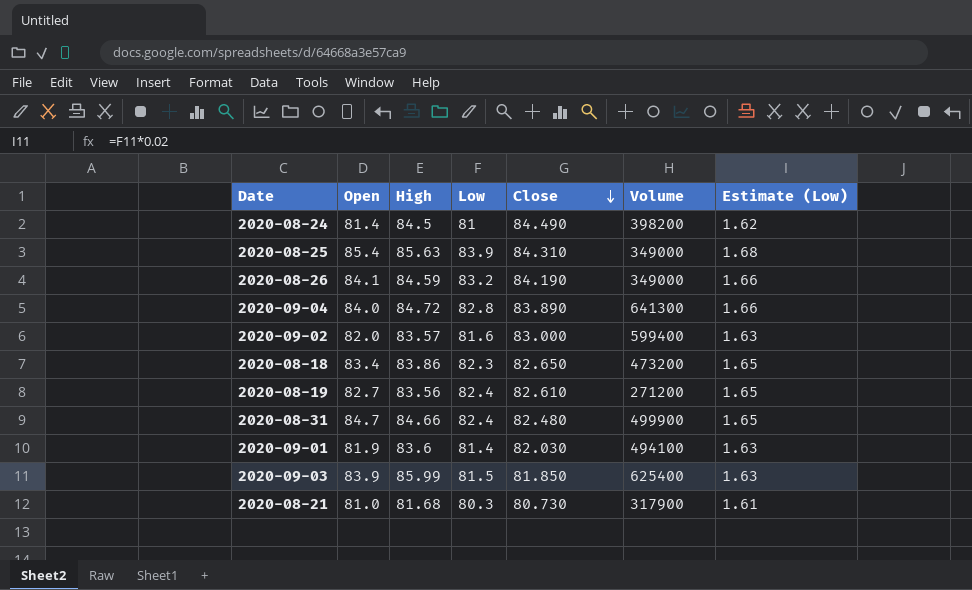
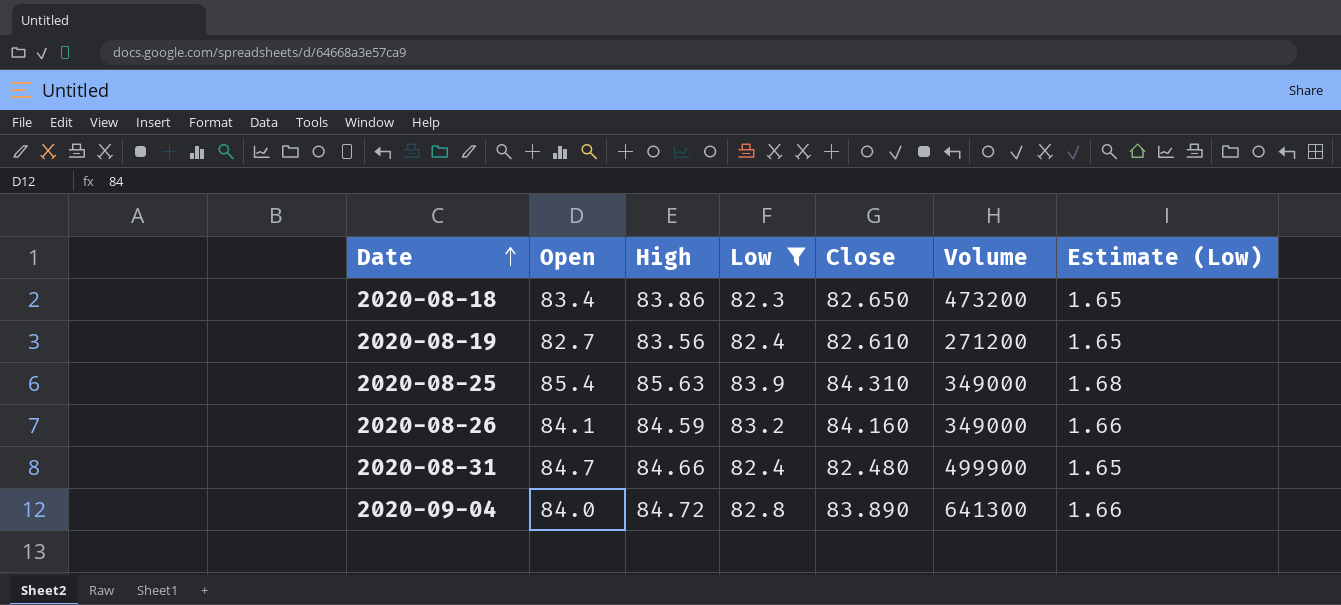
filter: none -> Low >= 82.3
row order: Close descending -> Date ascending
2020-08-26 | Close: 84.190 -> 84.160

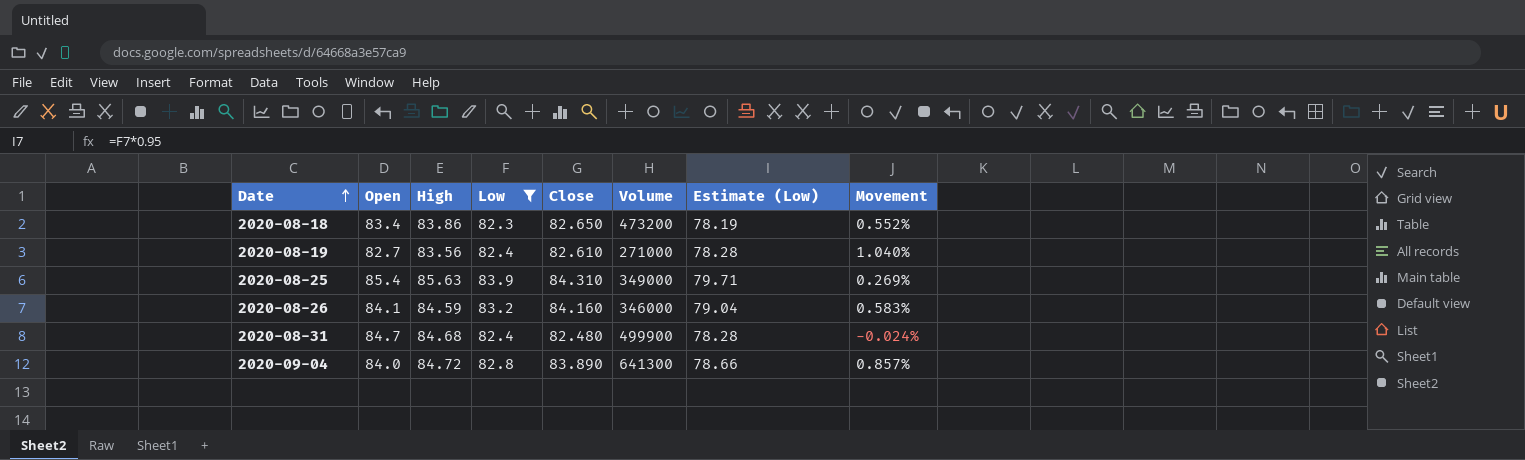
column Estimate (Low) | formula: [Low] * 0.02 -> [Low] * 0.95
column Movement | formula: none -> ([High] - [Open]) / [Open]
2020-08-19 | Volume: 271200 -> 271000
2020-08-26 | Volume: 349000 -> 346000
2020-08-31 | High: 84.66 -> 84.68

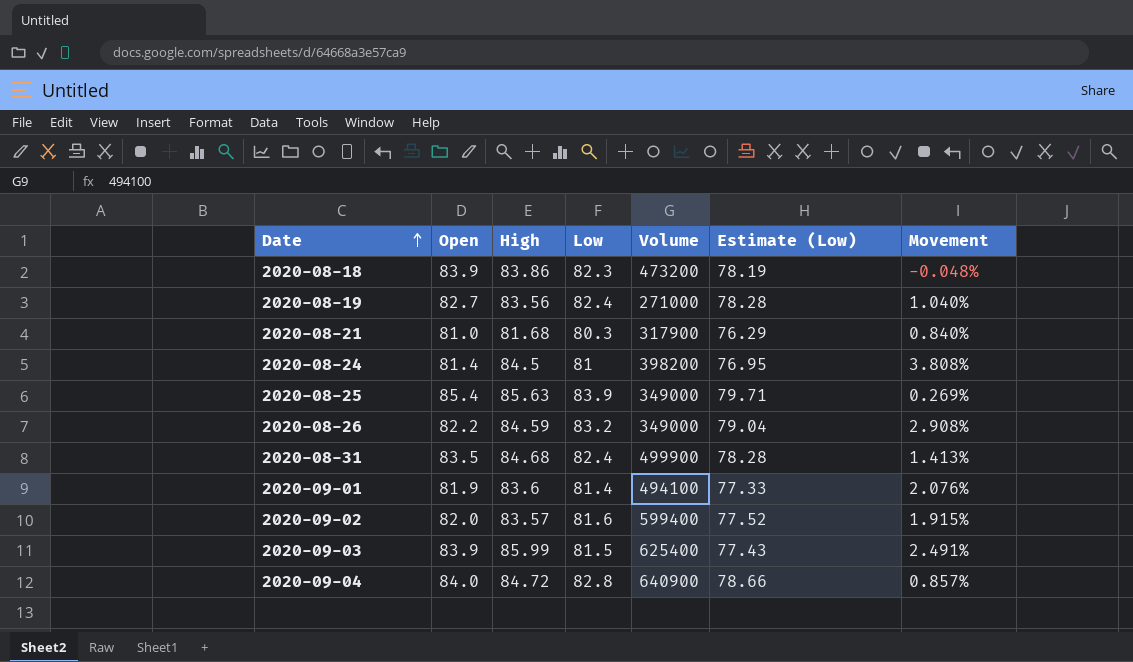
filter: Low >= 82.3 -> none
column Close | position: 5 -> none
2020-08-18 | Open: 83.4 -> 83.9
2020-08-18 | Movement: 0.552% -> -0.048%
2020-08-26 | Open: 84.1 -> 82.2
2020-08-26 | Volume: 346000 -> 349000
2020-08-26 | Movement: 0.583% -> 2.908%
2020-08-31 | Open: 84.7 -> 83.5
2020-08-31 | Movement: -0.024% -> 1.413%
2020-09-04 | Volume: 641300 -> 640900

